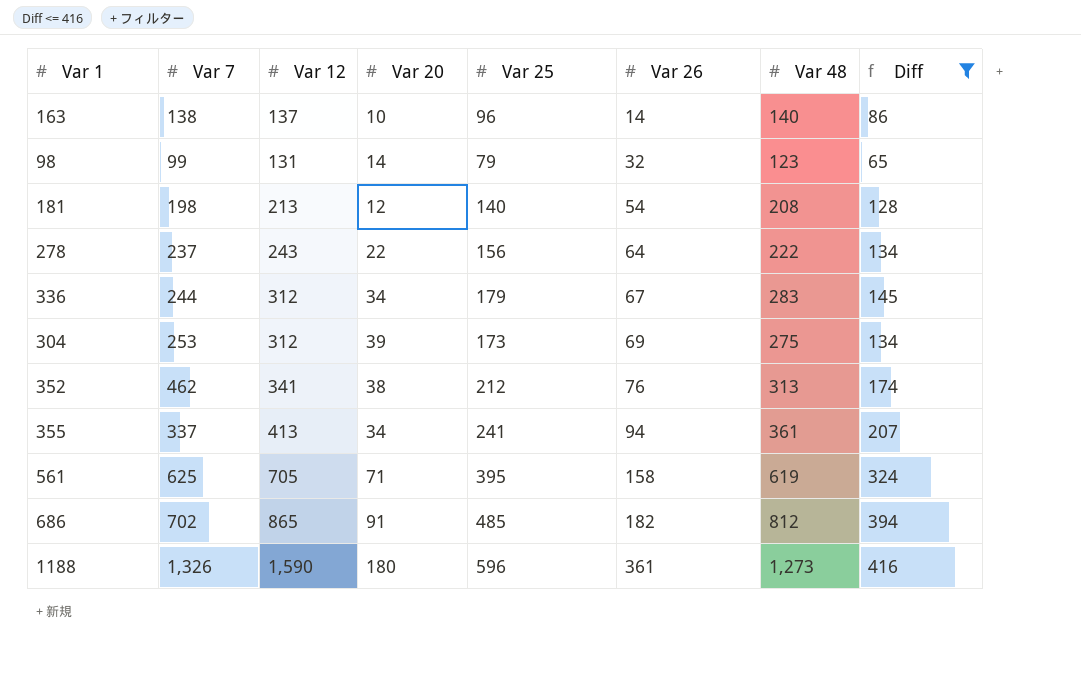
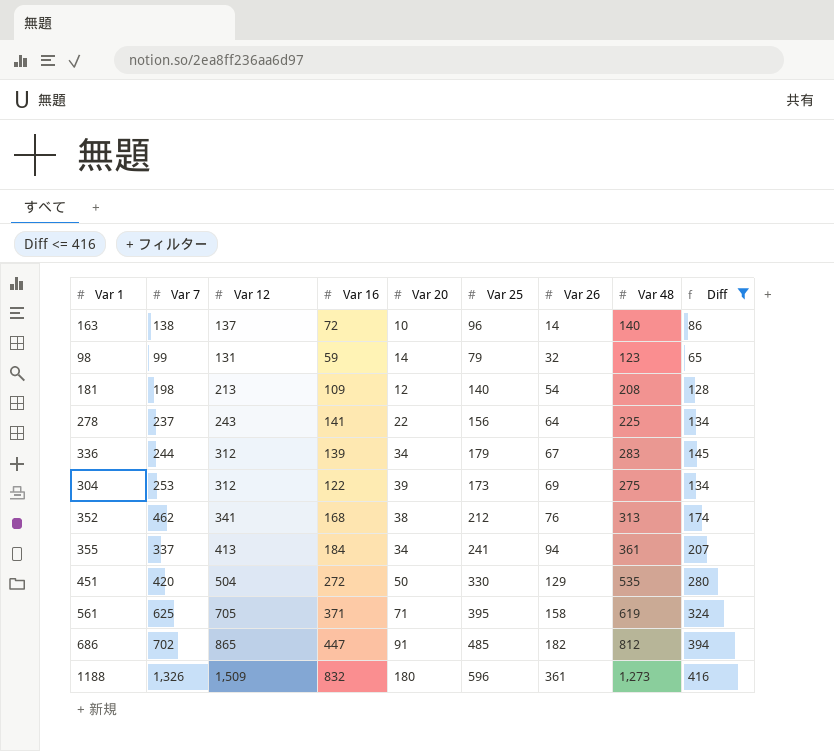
column Var 16 | position: none -> 4
278 | Var 48: 222 -> 225
row 451: none -> 420 | 504 | 272 | 50 | 330 | 129 | 535 | 280
1188 | Var 12: 1,590 -> 1,509

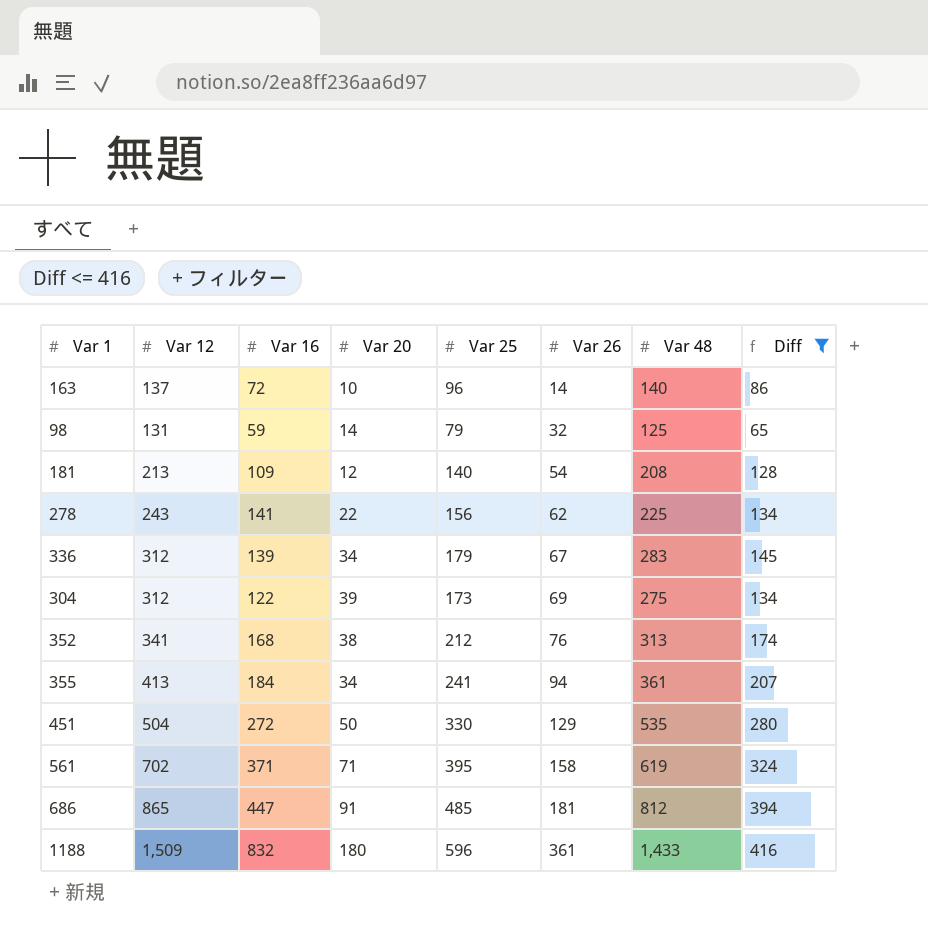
column Var 7 | position: 2 -> none
98 | Var 48: 123 -> 125
278 | Var 26: 64 -> 62
561 | Var 12: 705 -> 702
686 | Var 26: 182 -> 181
1188 | Var 48: 1,273 -> 1,433

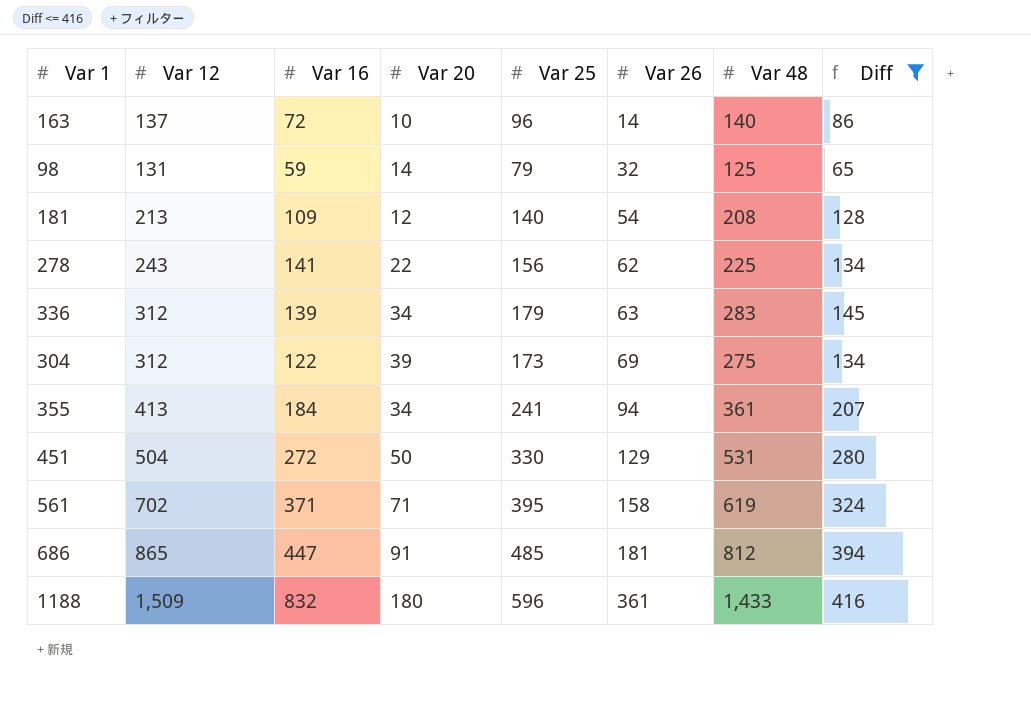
row 352: 341 | 168 | 38 | 212 | 76 | 313 | 174 -> none
336 | Var 26: 67 -> 63
451 | Var 48: 535 -> 531

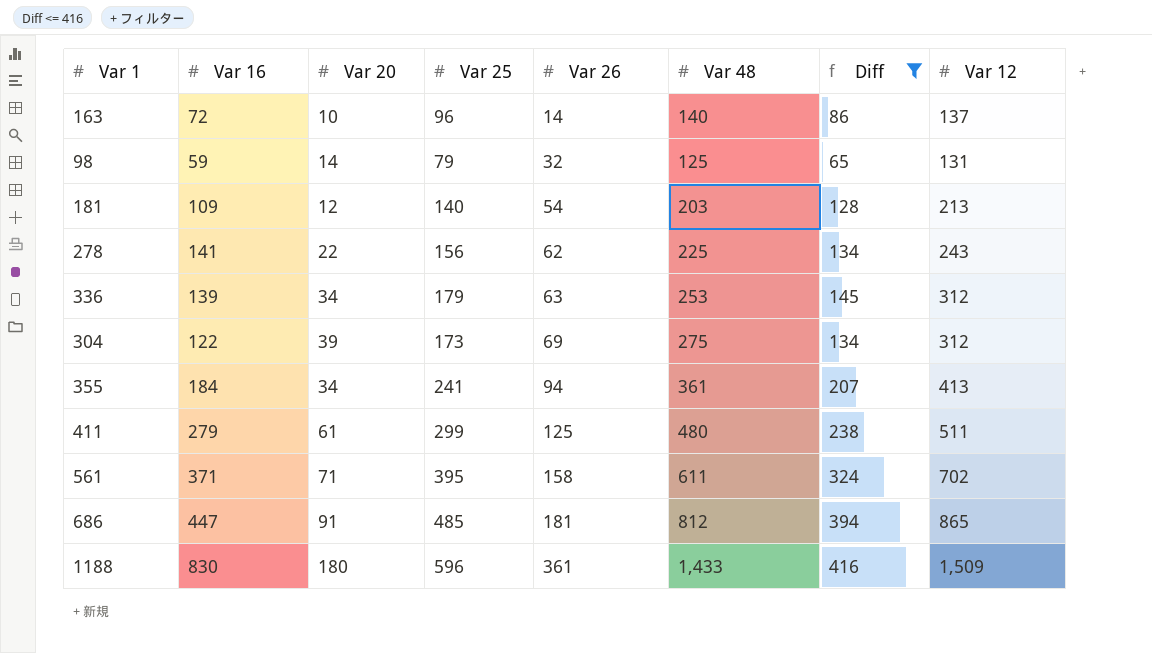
column Var 12 | position: 2 -> 8
row 451: 504 | 272 | 50 | 330 | 129 | 531 | 280 -> none
181 | Var 48: 208 -> 203
336 | Var 48: 283 -> 253
row 411: none -> 279 | 61 | 299 | 125 | 480 | 238 | 511
561 | Var 48: 619 -> 611
1188 | Var 16: 832 -> 830

